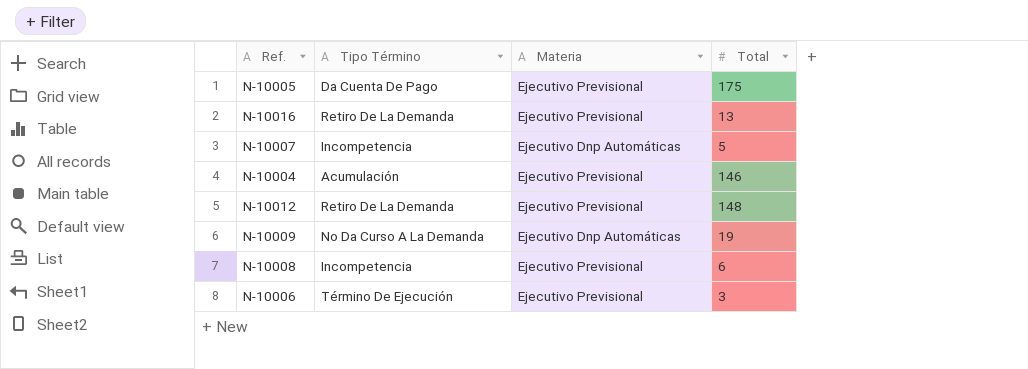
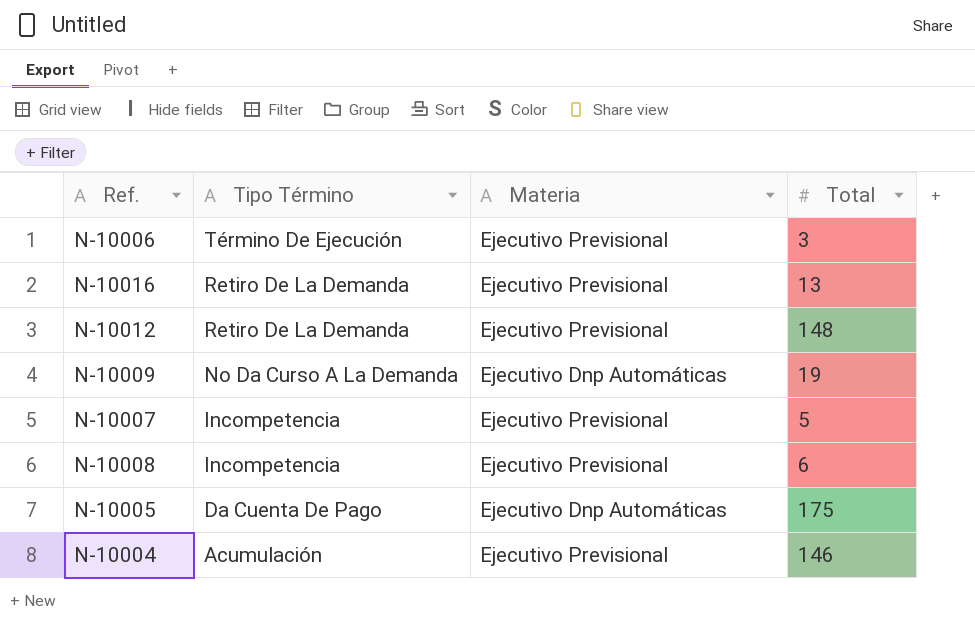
row order: none -> Tipo Término descending
N-10007 | Materia: Ejecutivo Dnp Automáticas -> Ejecutivo Previsional
N-10005 | Materia: Ejecutivo Previsional -> Ejecutivo Dnp Automáticas

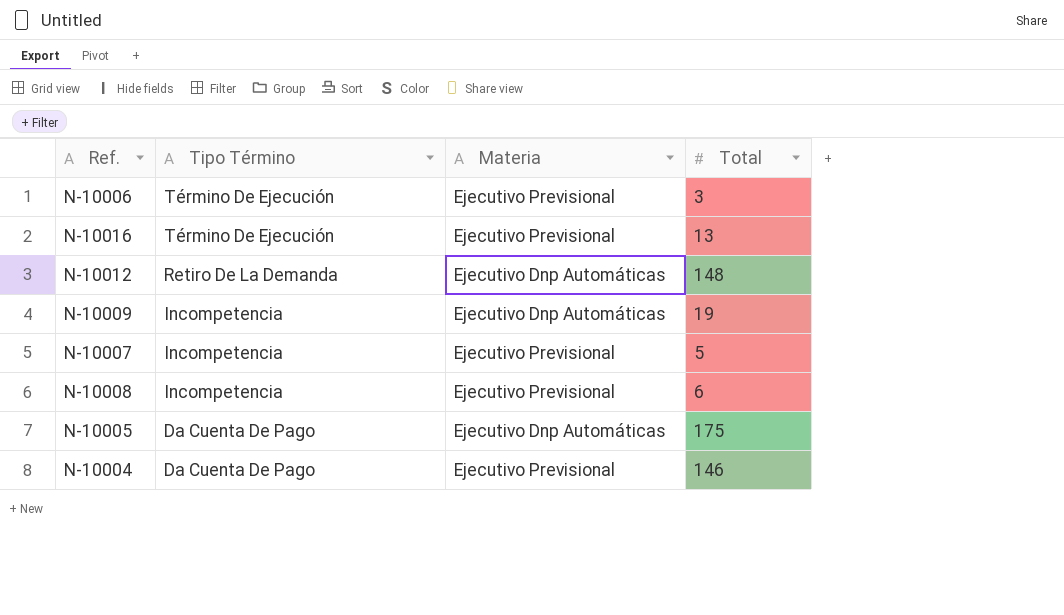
N-10016 | Tipo Término: Retiro De La Demanda -> Término De Ejecución
N-10012 | Materia: Ejecutivo Previsional -> Ejecutivo Dnp Automáticas
N-10009 | Tipo Término: No Da Curso A La Demanda -> Incompetencia
N-10004 | Tipo Término: Acumulación -> Da Cuenta De Pago

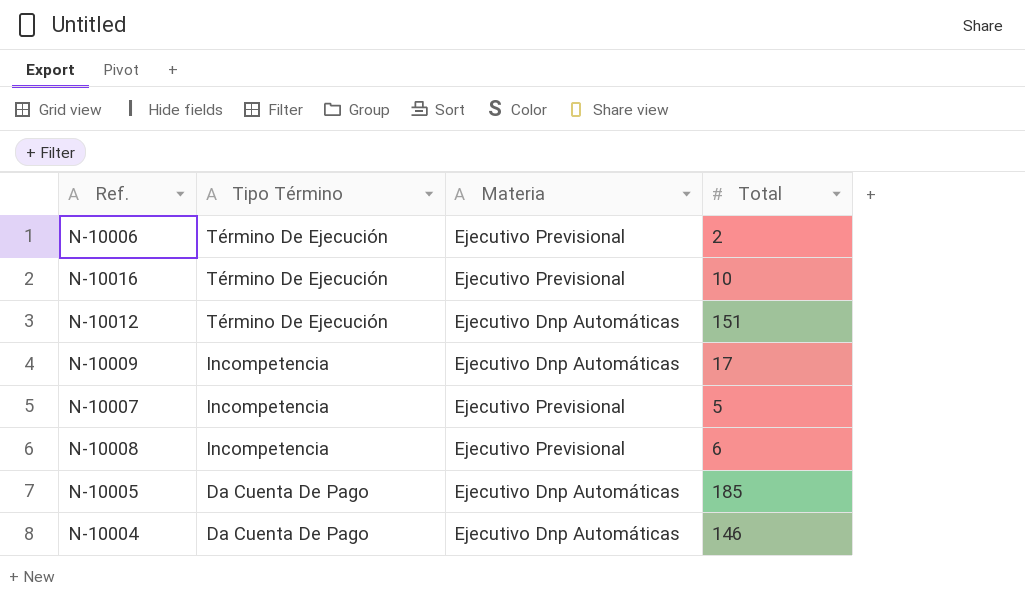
N-10006 | Total: 3 -> 2
N-10016 | Total: 13 -> 10
N-10012 | Tipo Término: Retiro De La Demanda -> Término De Ejecución
N-10012 | Total: 148 -> 151
N-10009 | Total: 19 -> 17
N-10005 | Total: 175 -> 185
N-10004 | Materia: Ejecutivo Previsional -> Ejecutivo Dnp Automáticas

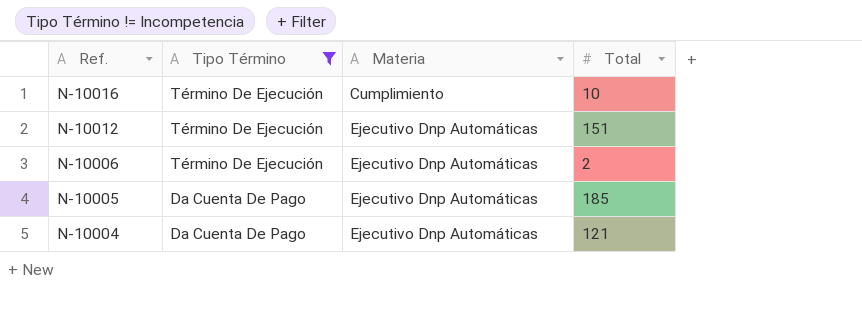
filter: none -> Tipo Término != Incompetencia
row order: Tipo Término descending -> Ref. descending
N-10016 | Materia: Ejecutivo Previsional -> Cumplimiento
N-10006 | Materia: Ejecutivo Previsional -> Ejecutivo Dnp Automáticas
N-10004 | Total: 146 -> 121

